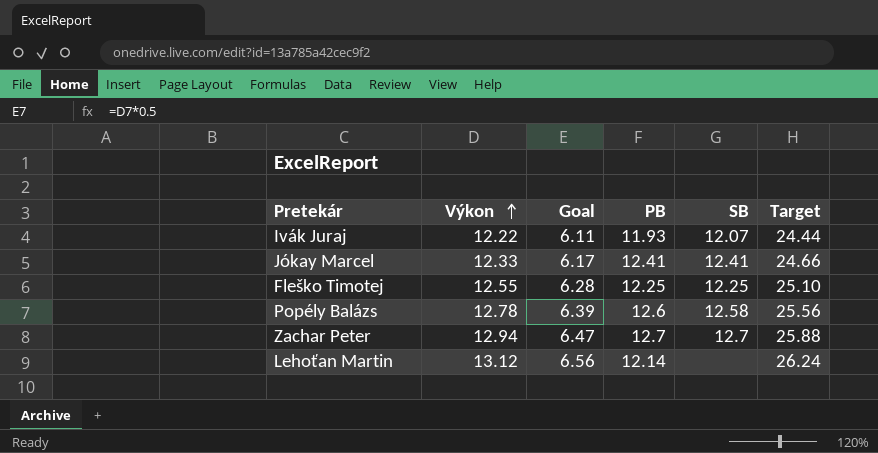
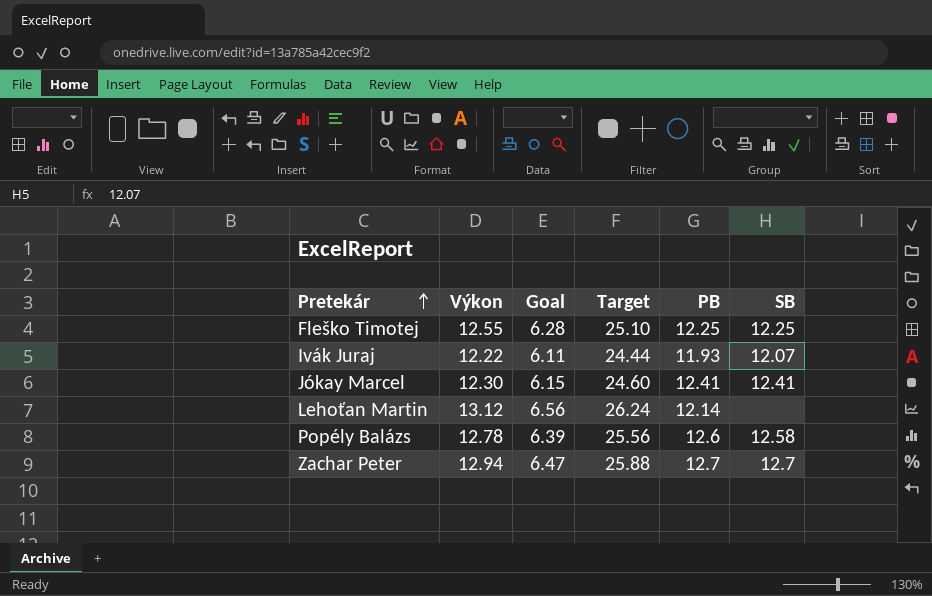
row order: Výkon ascending -> Pretekár ascending
column Target | position: 6 -> 4
Jókay Marcel | Výkon: 12.33 -> 12.30
Jókay Marcel | Goal: 6.17 -> 6.15
Jókay Marcel | Target: 24.66 -> 24.60

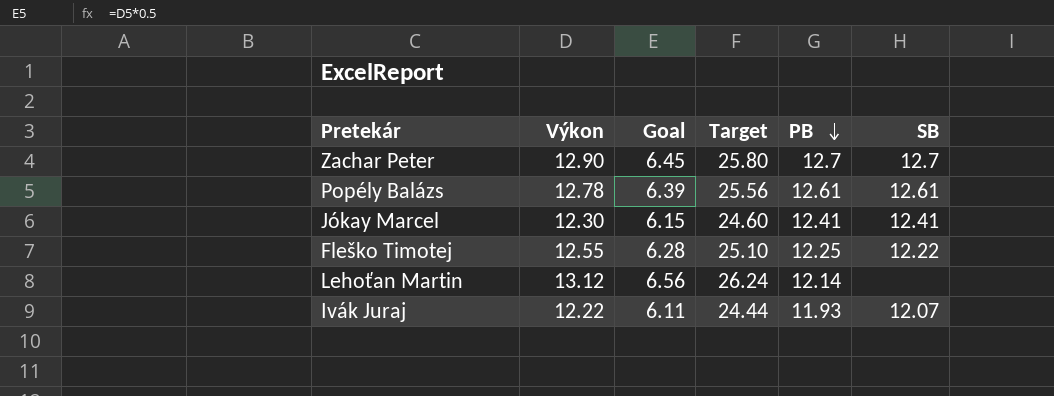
row order: Pretekár ascending -> PB descending
Zachar Peter | Výkon: 12.94 -> 12.90
Zachar Peter | Goal: 6.47 -> 6.45
Zachar Peter | Target: 25.88 -> 25.80
Popély Balázs | PB: 12.6 -> 12.61
Popély Balázs | SB: 12.58 -> 12.61
Fleško Timotej | SB: 12.25 -> 12.22

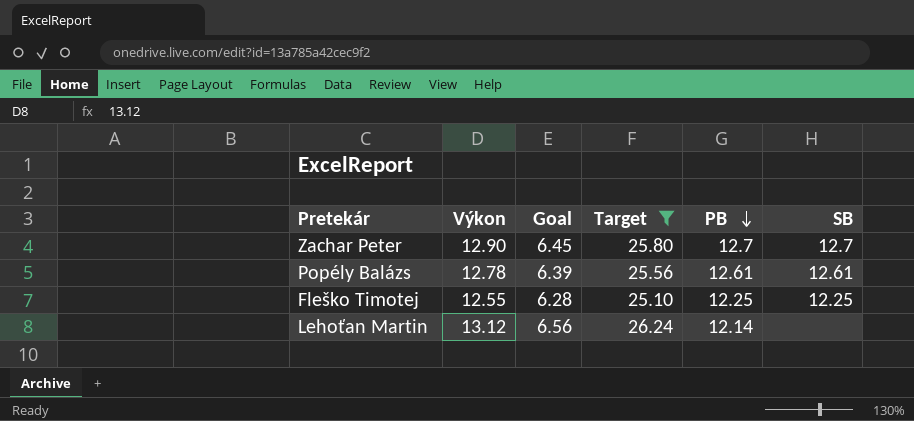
filter: none -> Target >= 25.10
Fleško Timotej | SB: 12.22 -> 12.25

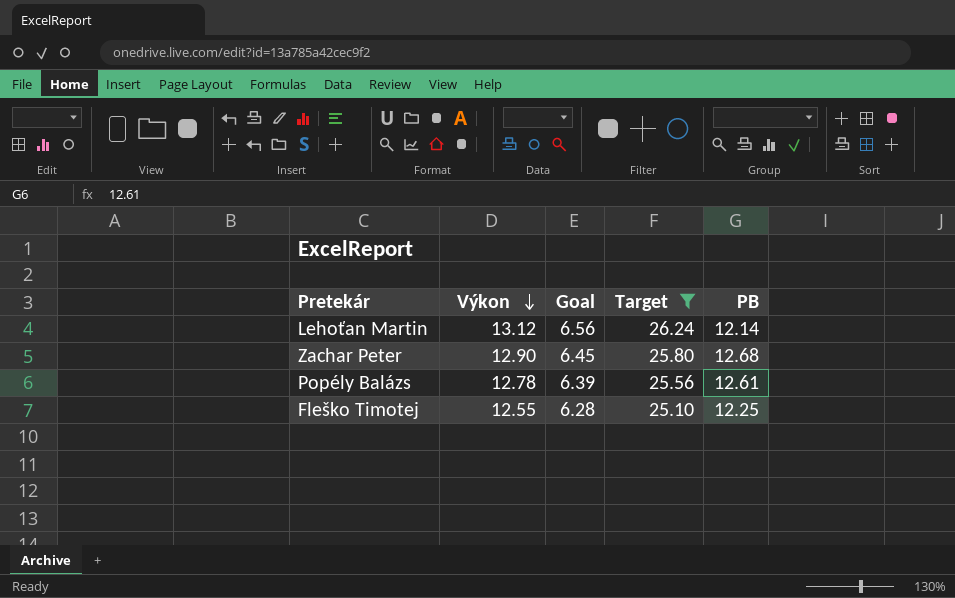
row order: PB descending -> Výkon descending
column SB | position: 6 -> none
Zachar Peter | PB: 12.7 -> 12.68

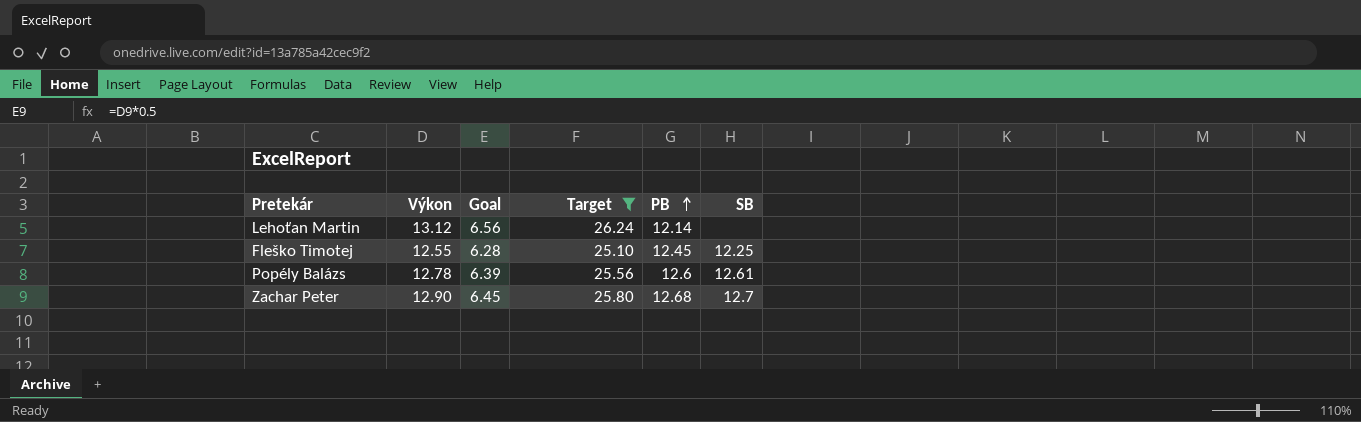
row order: Výkon descending -> PB ascending
column SB | position: none -> 6
Fleško Timotej | PB: 12.25 -> 12.45
Popély Balázs | PB: 12.61 -> 12.6

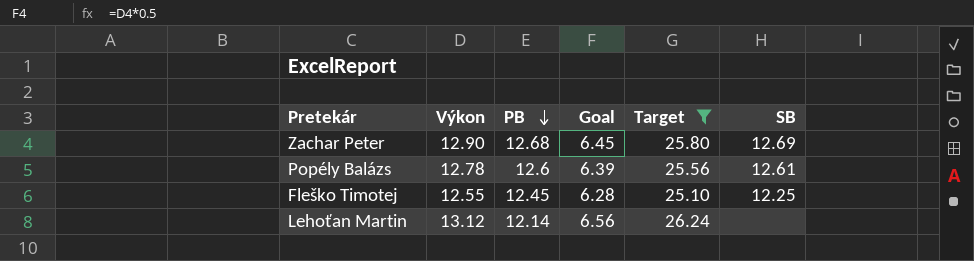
row order: PB ascending -> PB descending
column PB | position: 5 -> 3
Zachar Peter | SB: 12.7 -> 12.69

